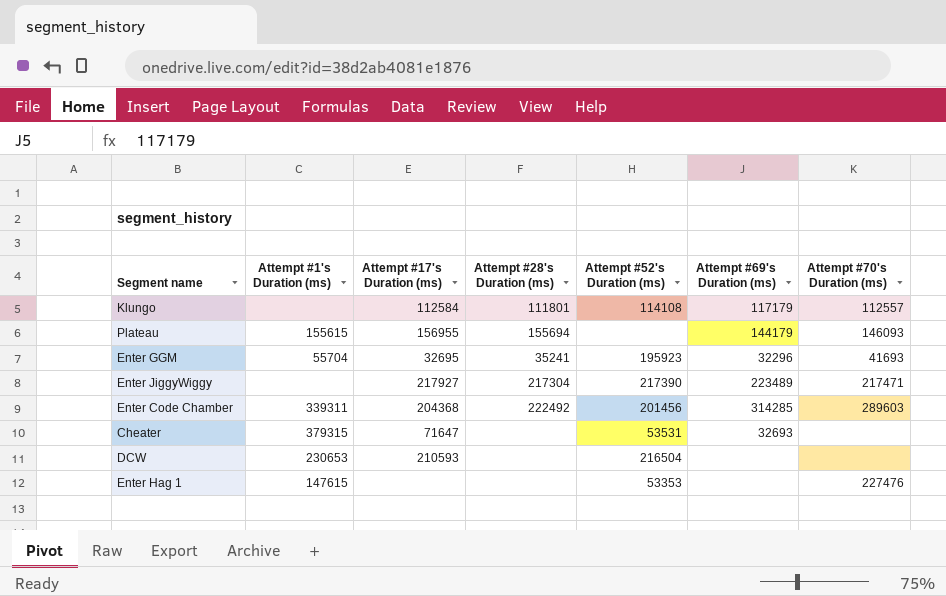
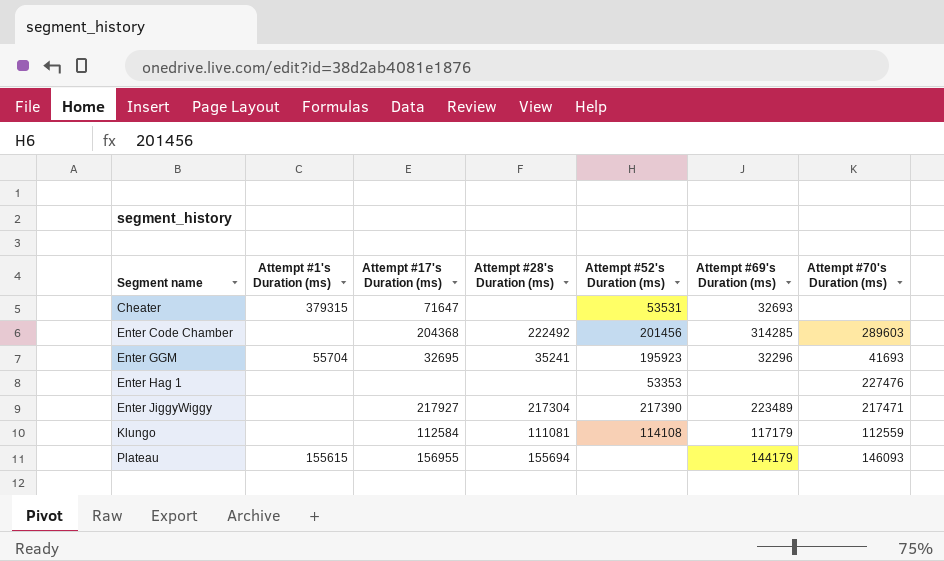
row order: none -> Segment name ascending
row DCW: 230653 | 210593 | none | 216504 | none | none -> none
Enter Code Chamber | Attempt #1's Duration (ms): 339311 -> none
Enter Hag 1 | Attempt #1's Duration (ms): 147615 -> none
Klungo | Attempt #28's Duration (ms): 111801 -> 111081
Klungo | Attempt #70's Duration (ms): 112557 -> 112559

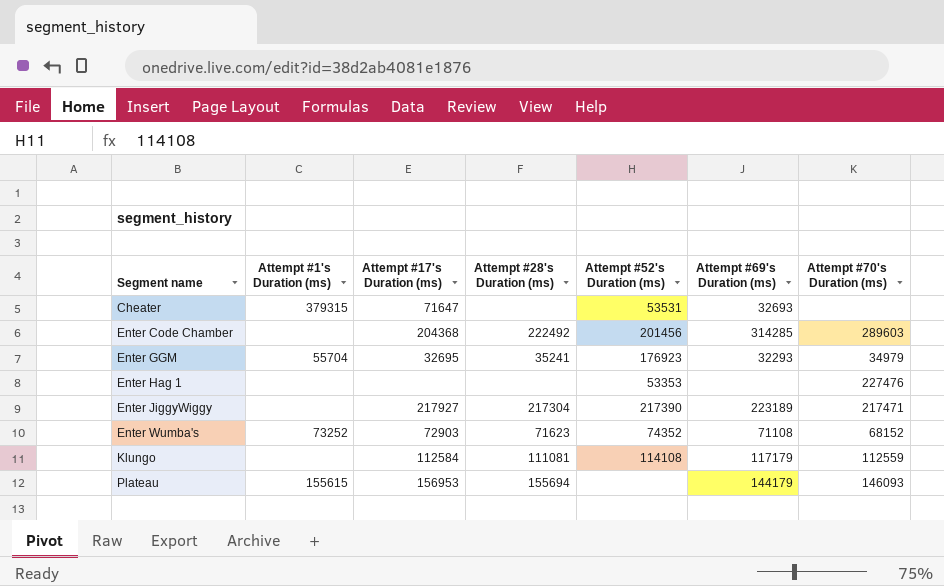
Enter GGM | Attempt #52's Duration (ms): 195923 -> 176923
Enter GGM | Attempt #69's Duration (ms): 32296 -> 32293
Enter GGM | Attempt #70's Duration (ms): 41693 -> 34979
Enter JiggyWiggy | Attempt #69's Duration (ms): 223489 -> 223189
row Enter Wumba's: none -> 73252 | 72903 | 71623 | 74352 | 71108 | 68152
Plateau | Attempt #17's Duration (ms): 156955 -> 156953

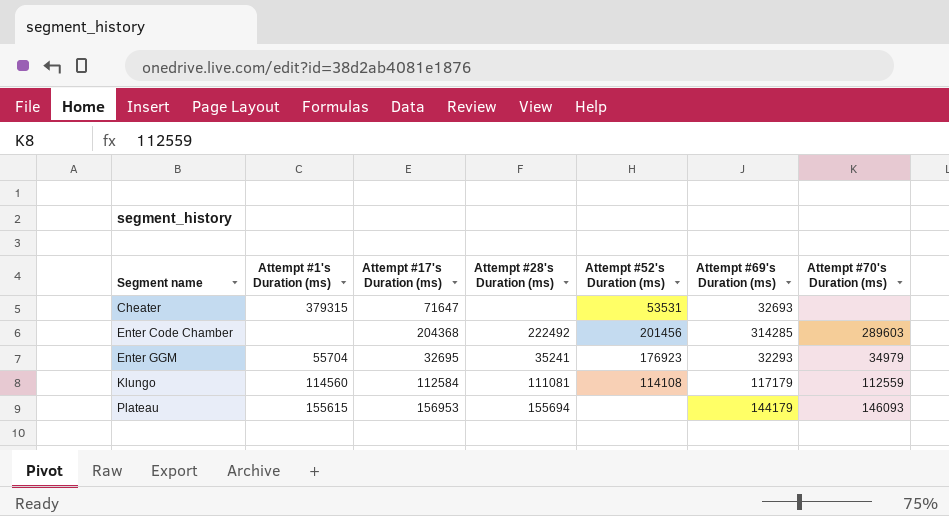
row Enter Hag 1: none | none | none | 53353 | none | 227476 -> none
row Enter JiggyWiggy: none | 217927 | 217304 | 217390 | 223189 | 217471 -> none
row Enter Wumba's: 73252 | 72903 | 71623 | 74352 | 71108 | 68152 -> none
Klungo | Attempt #1's Duration (ms): none -> 114560

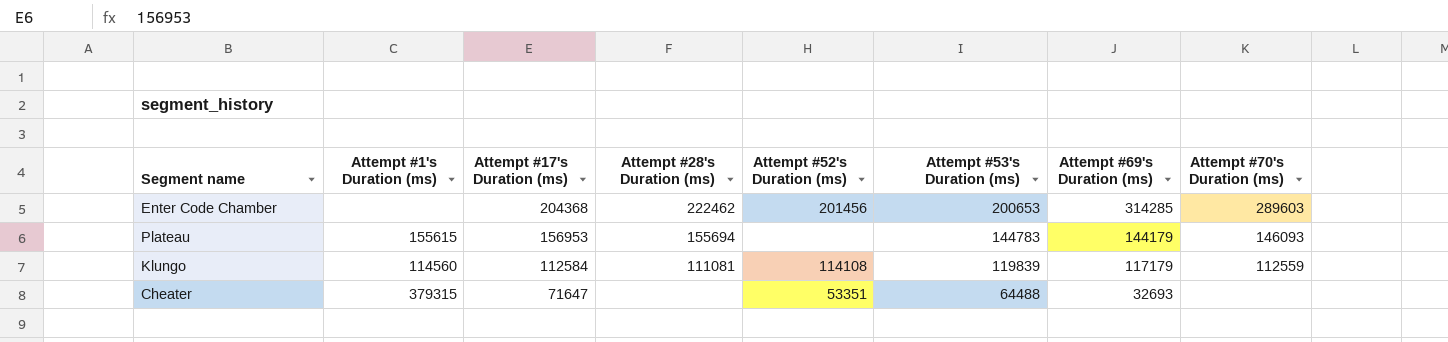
row order: Segment name ascending -> Attempt #17's Duration (ms) descending
column Attempt #53's Duration (ms) | position: none -> 6
row Enter GGM: 55704 | 32695 | 35241 | 176923 | 32293 | 34979 -> none
Enter Code Chamber | Attempt #28's Duration (ms): 222492 -> 222462
Cheater | Attempt #52's Duration (ms): 53531 -> 53351

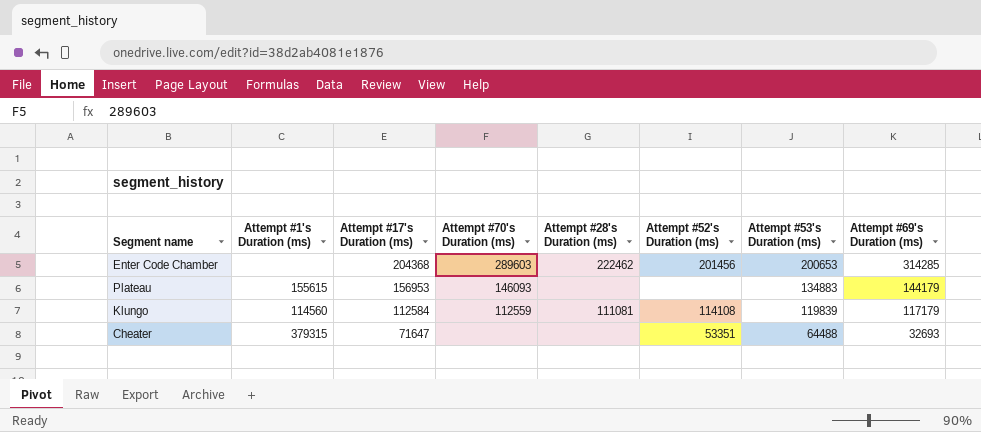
column Attempt #70's Duration (ms) | position: 8 -> 4
Plateau | Attempt #28's Duration (ms): 155694 -> none
Plateau | Attempt #53's Duration (ms): 144783 -> 134883

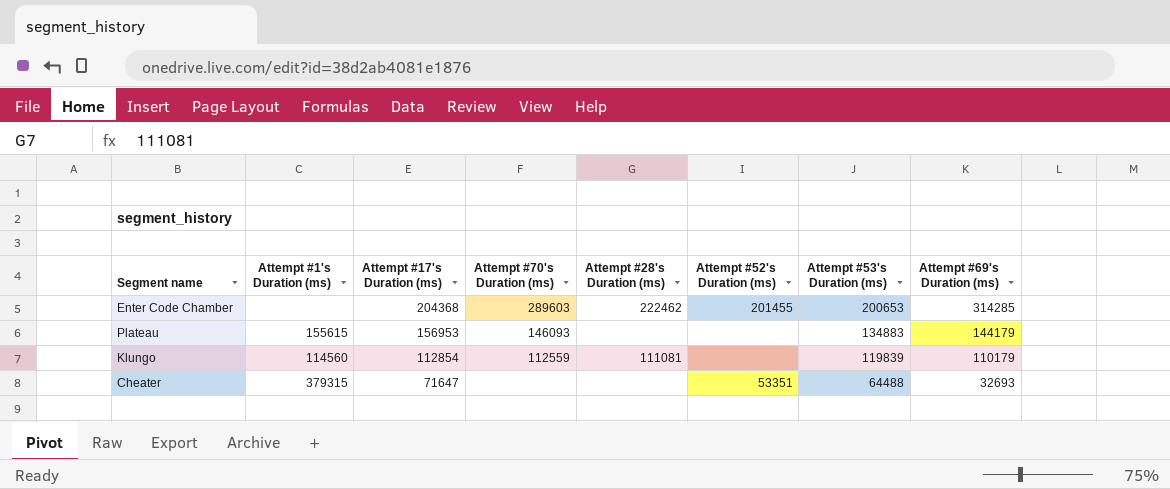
Enter Code Chamber | Attempt #52's Duration (ms): 201456 -> 201455
Klungo | Attempt #17's Duration (ms): 112584 -> 112854
Klungo | Attempt #52's Duration (ms): 114108 -> none
Klungo | Attempt #69's Duration (ms): 117179 -> 110179

